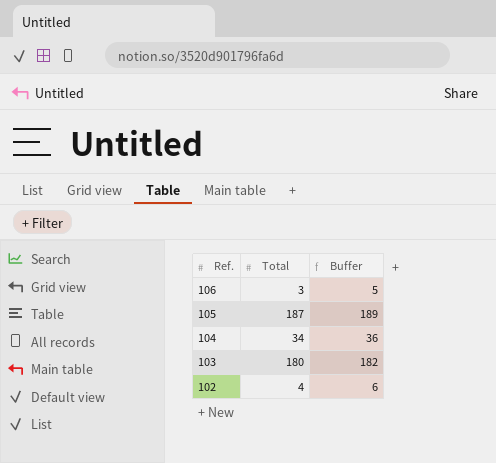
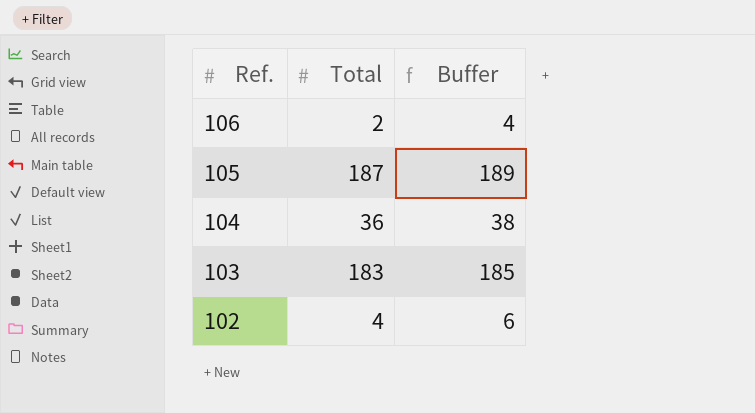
106 | Total: 3 -> 2
106 | Buffer: 5 -> 4
104 | Total: 34 -> 36
104 | Buffer: 36 -> 38
103 | Total: 180 -> 183
103 | Buffer: 182 -> 185

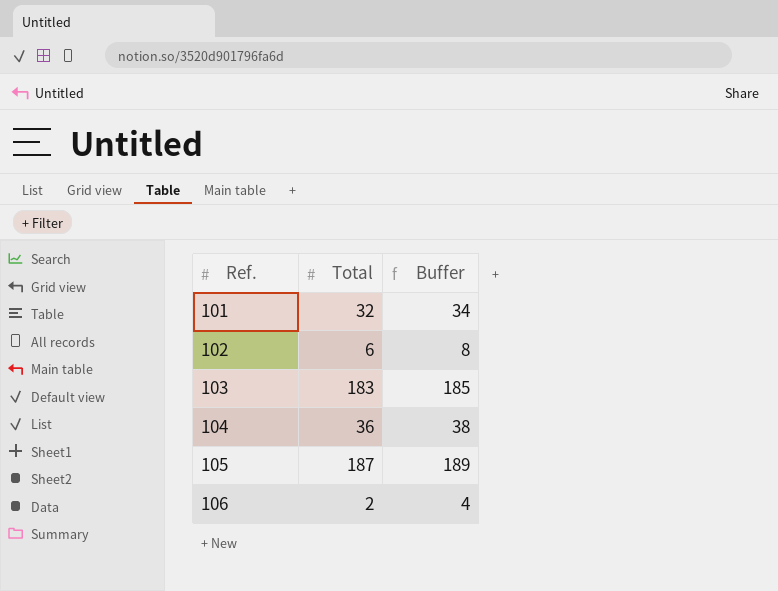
row order: Ref. descending -> Ref. ascending
row 101: none -> 32 | 34
102 | Total: 4 -> 6
102 | Buffer: 6 -> 8

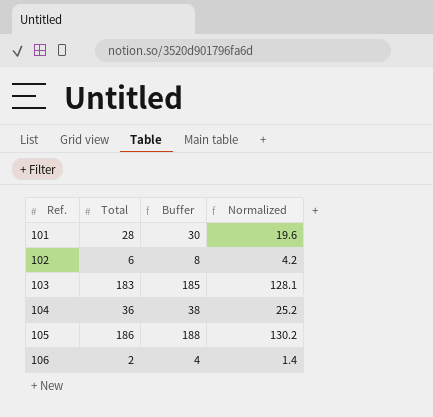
column Normalized | formula: none -> [Total] * 0.7
101 | Total: 32 -> 28
101 | Buffer: 34 -> 30
105 | Total: 187 -> 186
105 | Buffer: 189 -> 188

